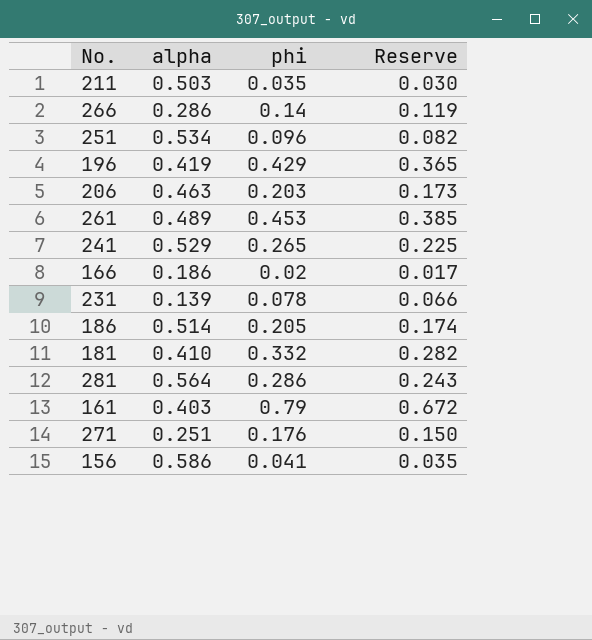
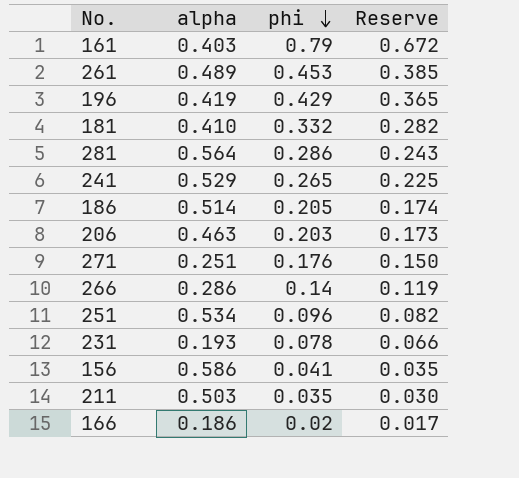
row order: none -> phi descending
231 | alpha: 0.139 -> 0.193

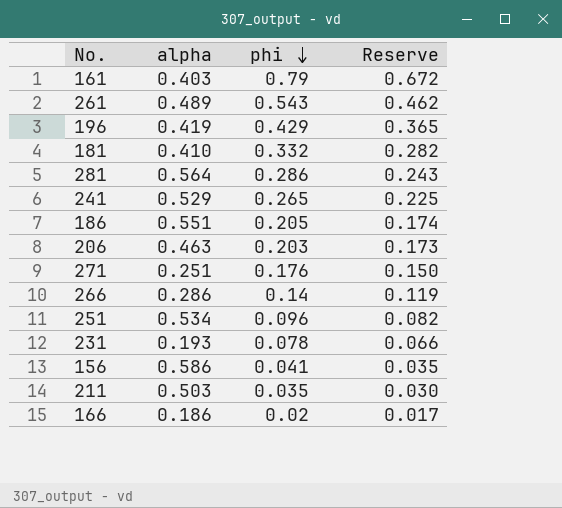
261 | phi: 0.453 -> 0.543
261 | Reserve: 0.385 -> 0.462
186 | alpha: 0.514 -> 0.551

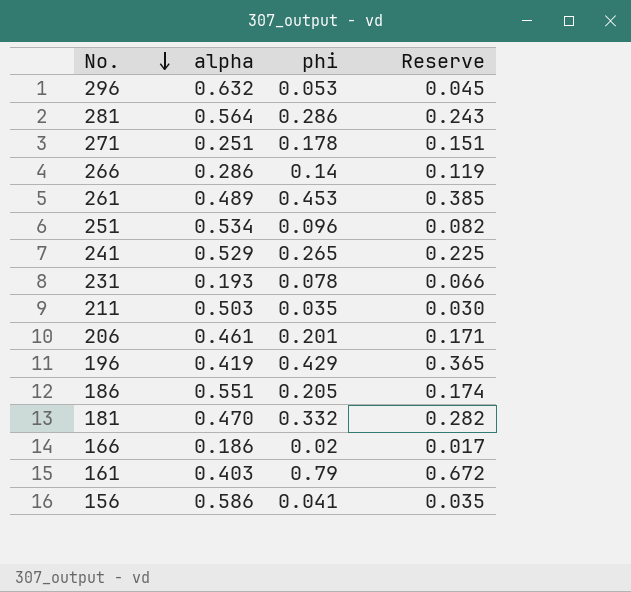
row order: phi descending -> No. descending
row 296: none -> 0.632 | 0.053 | 0.045
271 | phi: 0.176 -> 0.178
271 | Reserve: 0.150 -> 0.151
261 | phi: 0.543 -> 0.453
261 | Reserve: 0.462 -> 0.385
206 | alpha: 0.463 -> 0.461
206 | phi: 0.203 -> 0.201
206 | Reserve: 0.173 -> 0.171
181 | alpha: 0.410 -> 0.470

